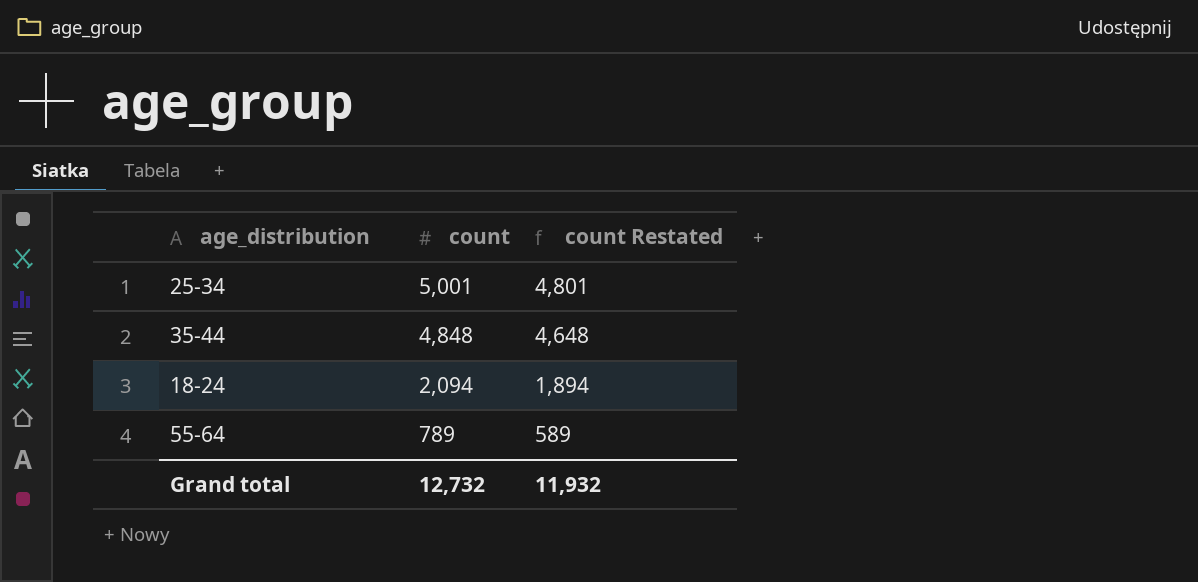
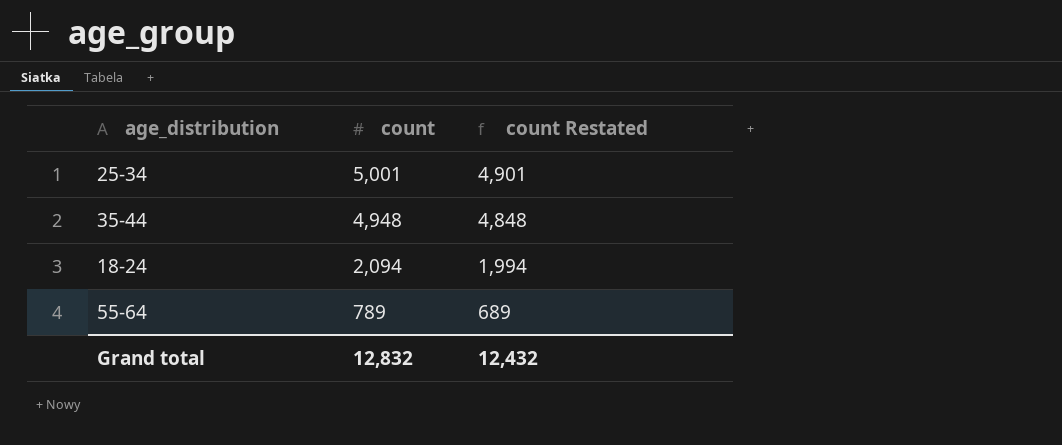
column count Restated | formula: [count] - 200 -> [count] - 100
35-44 | count: 4,848 -> 4,948
Grand total | count: 12,732 -> 12,832
Grand total | count Restated: 11,932 -> 12,432

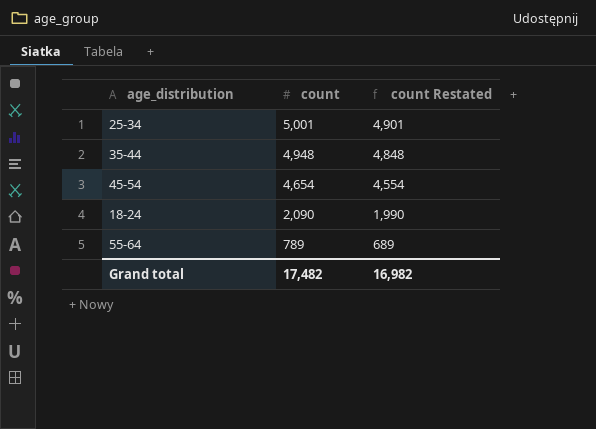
row 45-54: none -> 4,654 | 4,554
18-24 | count: 2,094 -> 2,090
18-24 | count Restated: 1,994 -> 1,990
Grand total | count: 12,832 -> 17,482
Grand total | count Restated: 12,432 -> 16,982

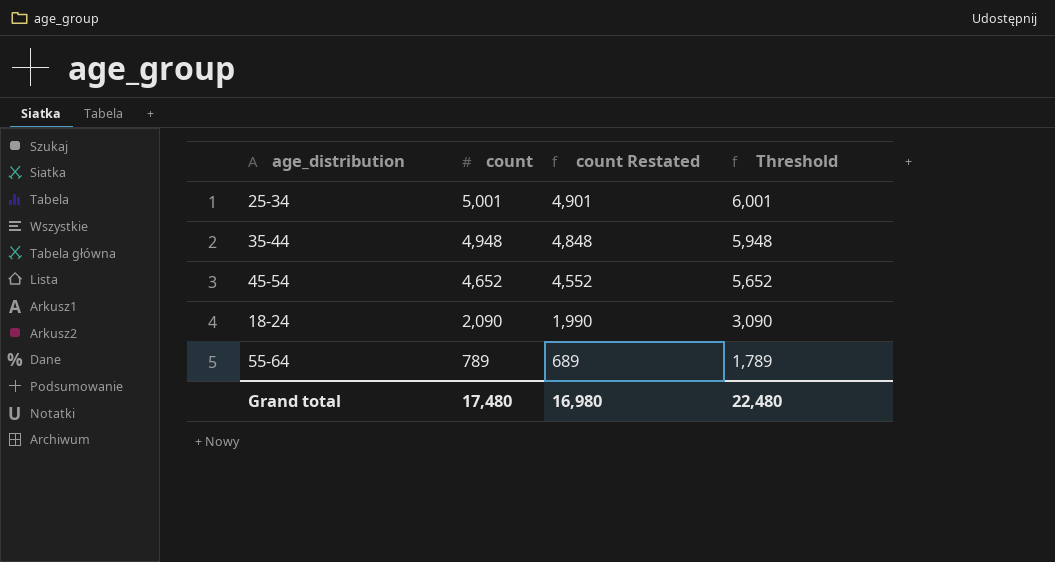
column Threshold | formula: none -> [count] + 1000
45-54 | count: 4,654 -> 4,652
45-54 | count Restated: 4,554 -> 4,552
Grand total | count: 17,482 -> 17,480
Grand total | count Restated: 16,982 -> 16,980

